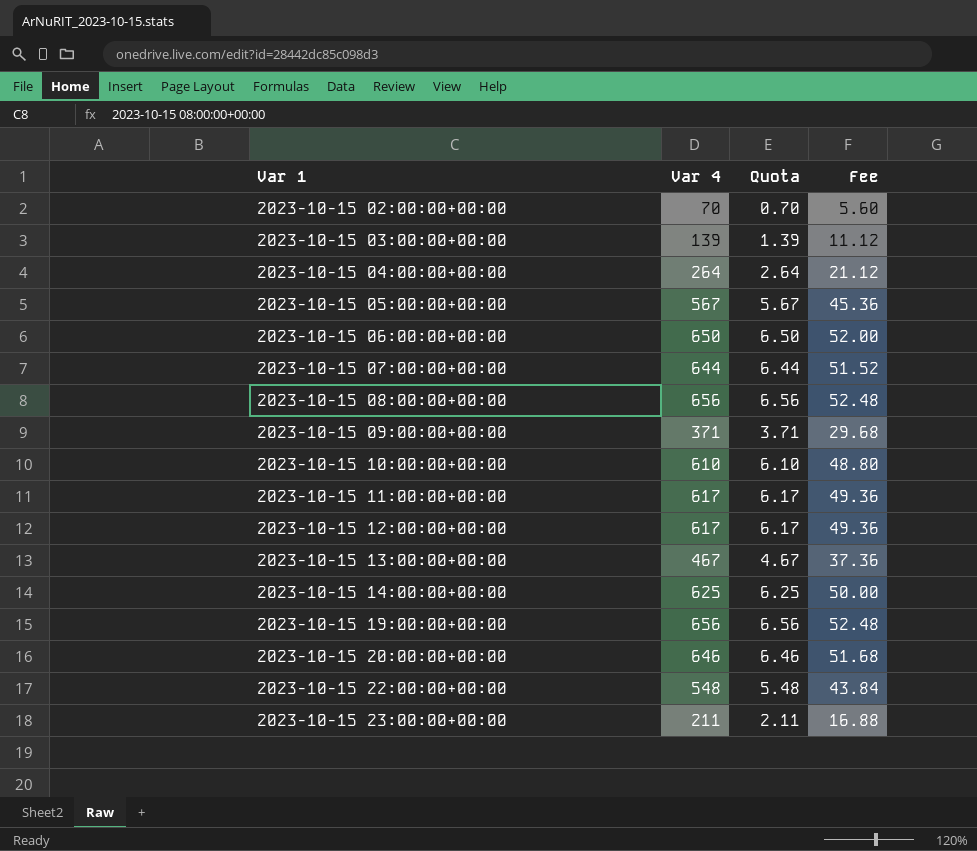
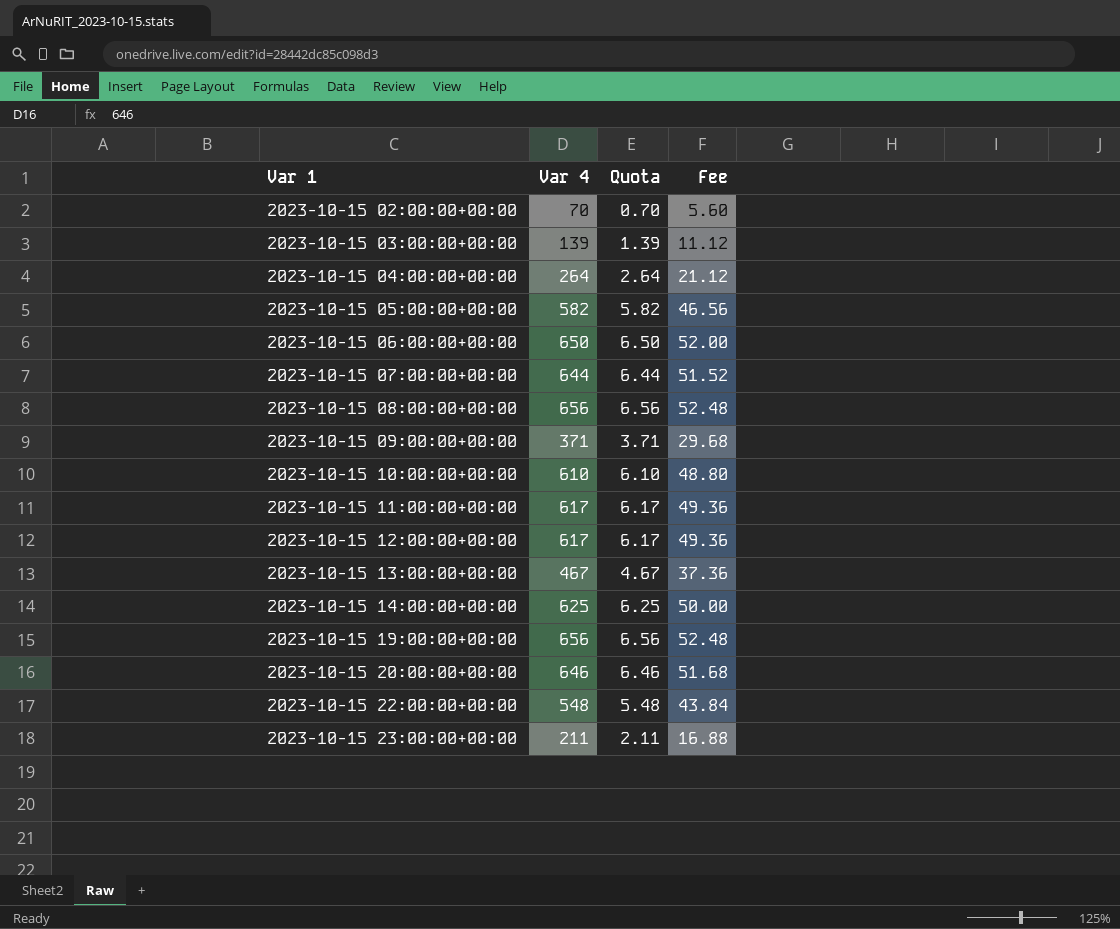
2023-10-15 05:00:00+00:00 | Var 4: 567 -> 582
2023-10-15 05:00:00+00:00 | Quota: 5.67 -> 5.82
2023-10-15 05:00:00+00:00 | Fee: 45.36 -> 46.56

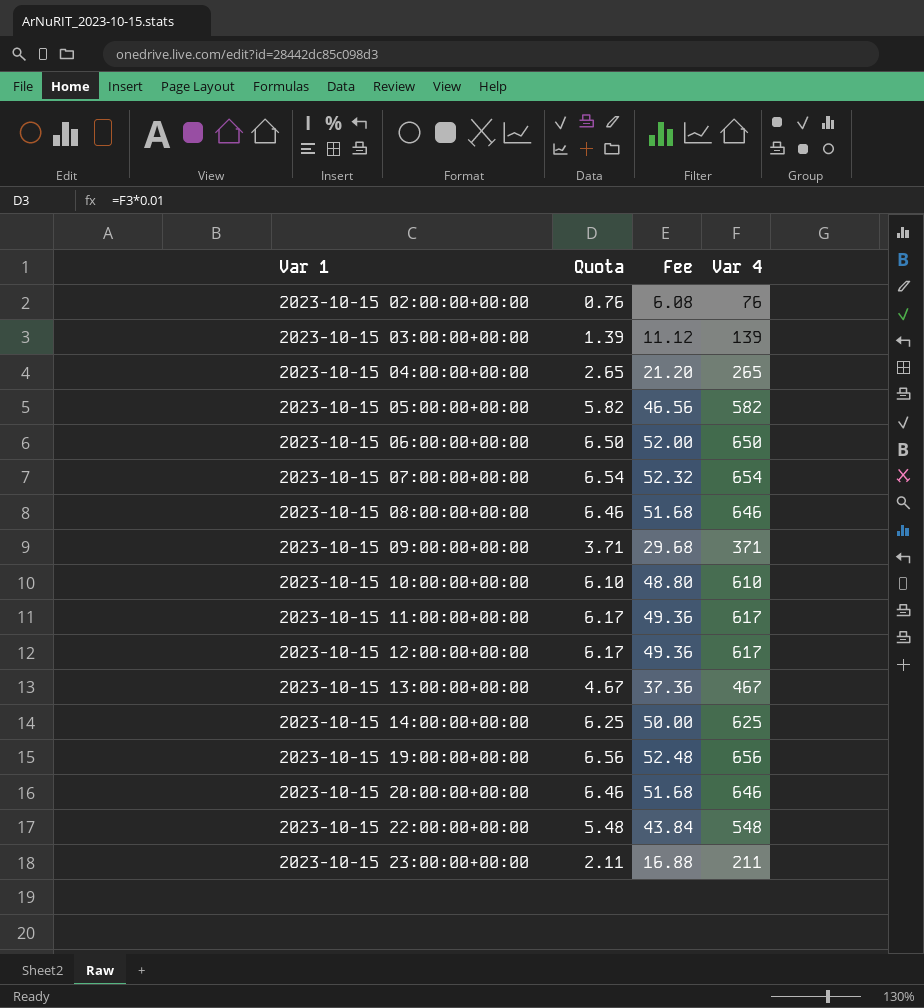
column Var 4 | position: 2 -> 4
2023-10-15 02:00:00+00:00 | Quota: 0.70 -> 0.76
2023-10-15 02:00:00+00:00 | Fee: 5.60 -> 6.08
2023-10-15 02:00:00+00:00 | Var 4: 70 -> 76
2023-10-15 04:00:00+00:00 | Quota: 2.64 -> 2.65
2023-10-15 04:00:00+00:00 | Fee: 21.12 -> 21.20
2023-10-15 04:00:00+00:00 | Var 4: 264 -> 265
2023-10-15 07:00:00+00:00 | Quota: 6.44 -> 6.54
2023-10-15 07:00:00+00:00 | Fee: 51.52 -> 52.32
2023-10-15 07:00:00+00:00 | Var 4: 644 -> 654
2023-10-15 08:00:00+00:00 | Quota: 6.56 -> 6.46
2023-10-15 08:00:00+00:00 | Fee: 52.48 -> 51.68
2023-10-15 08:00:00+00:00 | Var 4: 656 -> 646

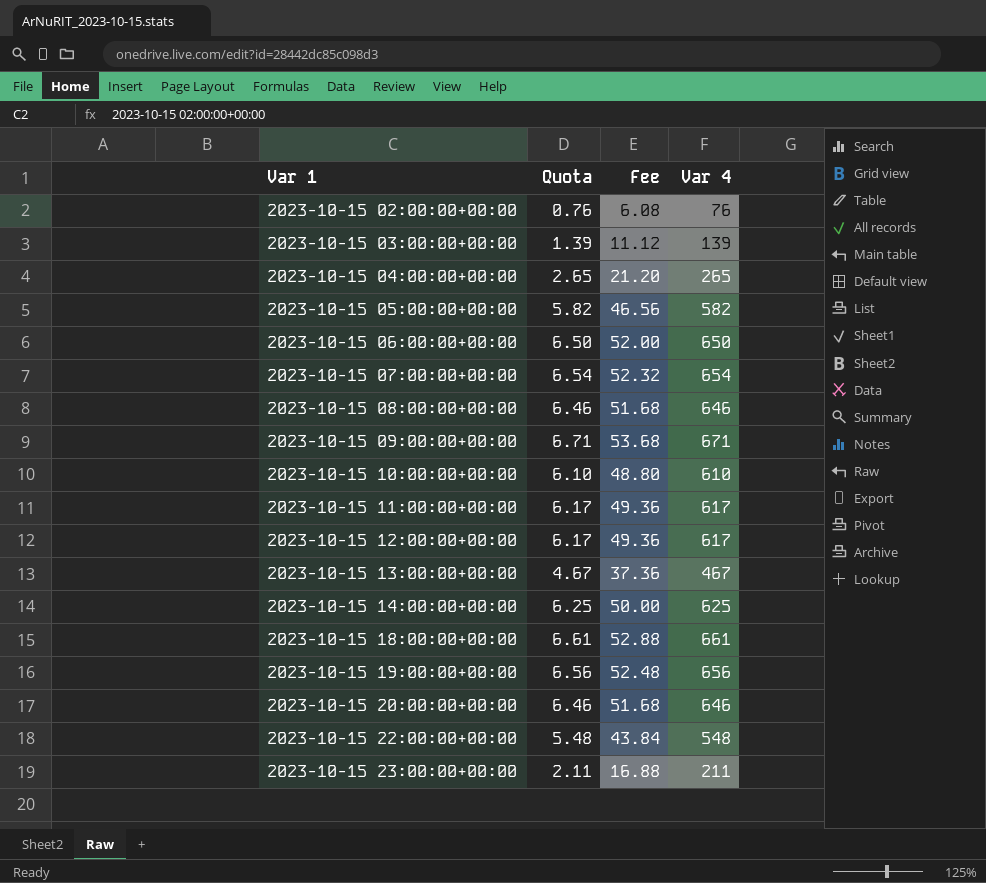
2023-10-15 09:00:00+00:00 | Quota: 3.71 -> 6.71
2023-10-15 09:00:00+00:00 | Fee: 29.68 -> 53.68
2023-10-15 09:00:00+00:00 | Var 4: 371 -> 671
row 2023-10-15 18:00:00+00:00: none -> 6.61 | 52.88 | 661

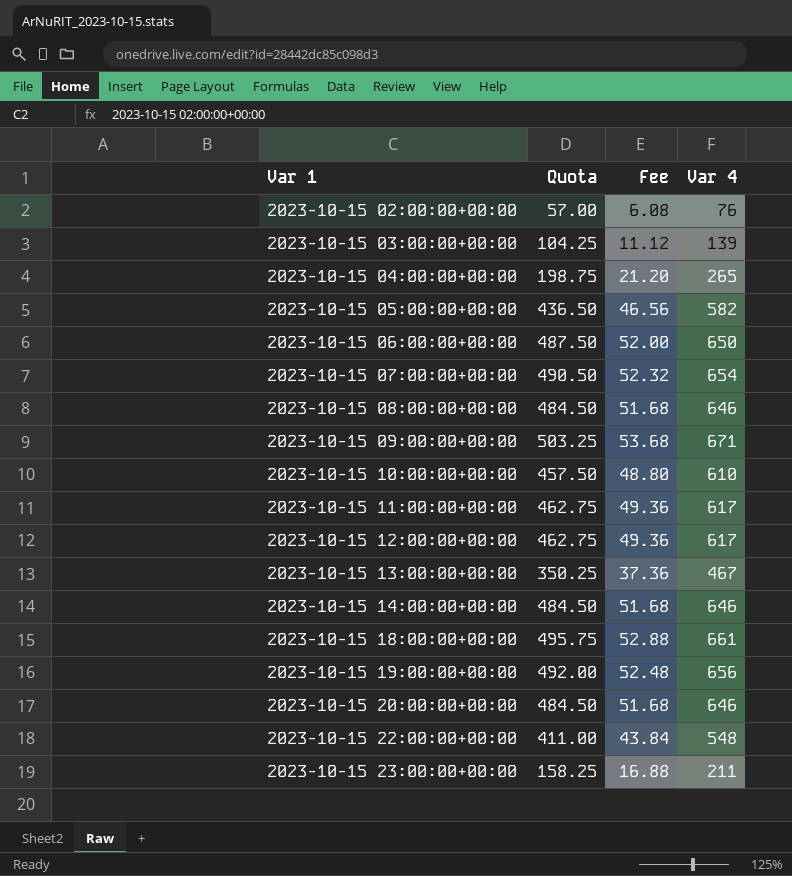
column Quota | formula: [Var 4] * 0.01 -> [Var 4] * 0.75
2023-10-15 14:00:00+00:00 | Fee: 50.00 -> 51.68
2023-10-15 14:00:00+00:00 | Var 4: 625 -> 646

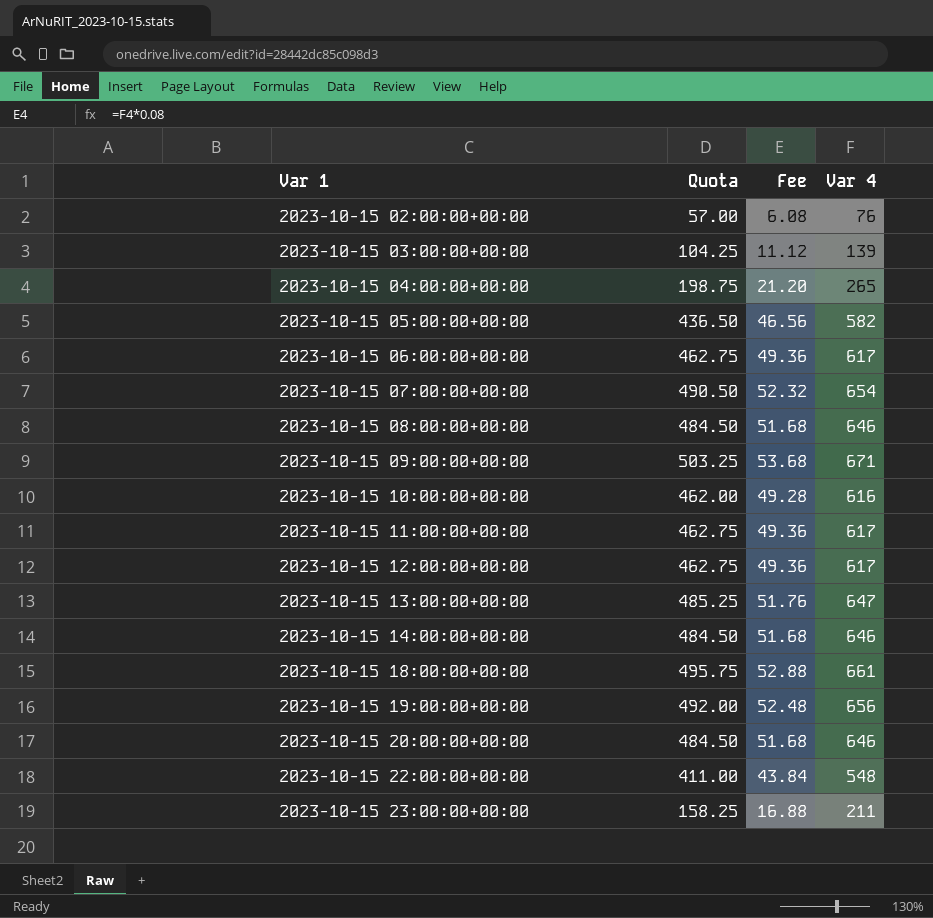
2023-10-15 06:00:00+00:00 | Quota: 487.50 -> 462.75
2023-10-15 06:00:00+00:00 | Fee: 52.00 -> 49.36
2023-10-15 06:00:00+00:00 | Var 4: 650 -> 617
2023-10-15 10:00:00+00:00 | Quota: 457.50 -> 462.00
2023-10-15 10:00:00+00:00 | Fee: 48.80 -> 49.28
2023-10-15 10:00:00+00:00 | Var 4: 610 -> 616
2023-10-15 13:00:00+00:00 | Quota: 350.25 -> 485.25
2023-10-15 13:00:00+00:00 | Fee: 37.36 -> 51.76
2023-10-15 13:00:00+00:00 | Var 4: 467 -> 647

